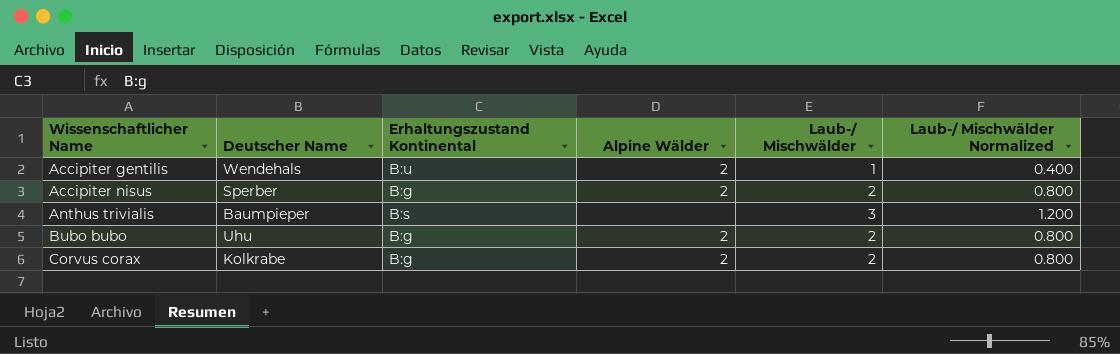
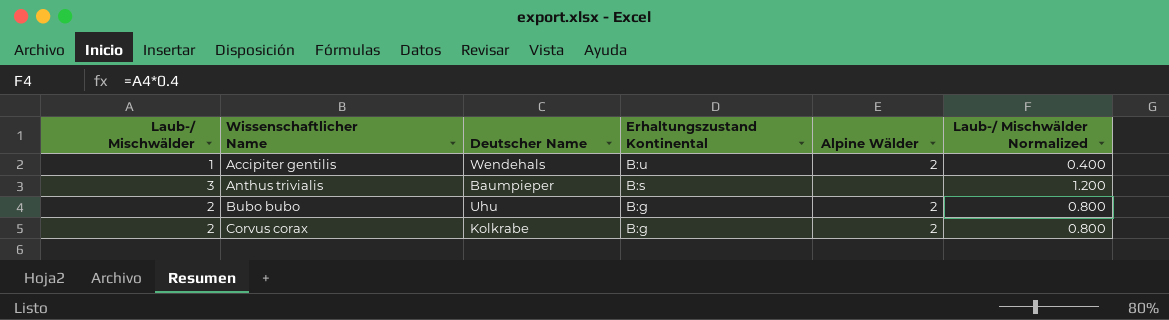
column Laub-/ Mischwälder | position: 5 -> 1
row Accipiter nisus: Sperber | B:g | 2 | 2 | 0.800 -> none

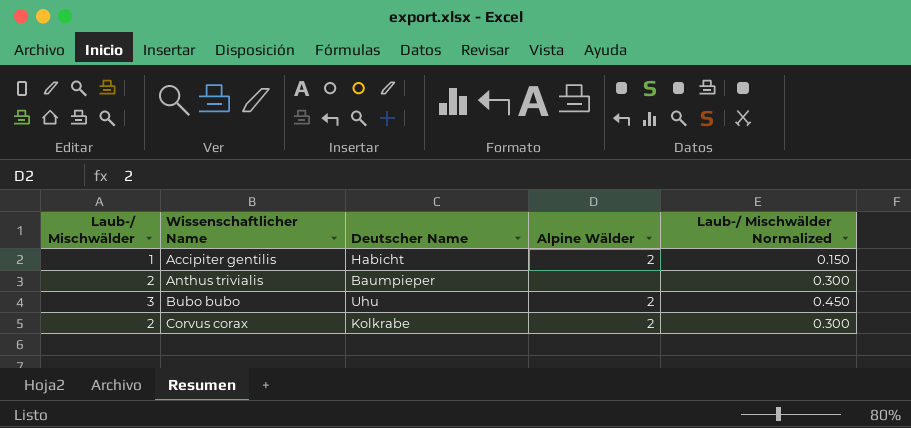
column Erhaltungszustand Kontinental | position: 4 -> none
column Laub-/ Mischwälder Normalized | formula: [Laub-/ Mischwälder] * 0.4 -> [Laub-/ Mischwälder] * 0.15
Accipiter gentilis | Deutscher Name: Wendehals -> Habicht
Anthus trivialis | Laub-/ Mischwälder: 3 -> 2
Bubo bubo | Laub-/ Mischwälder: 2 -> 3

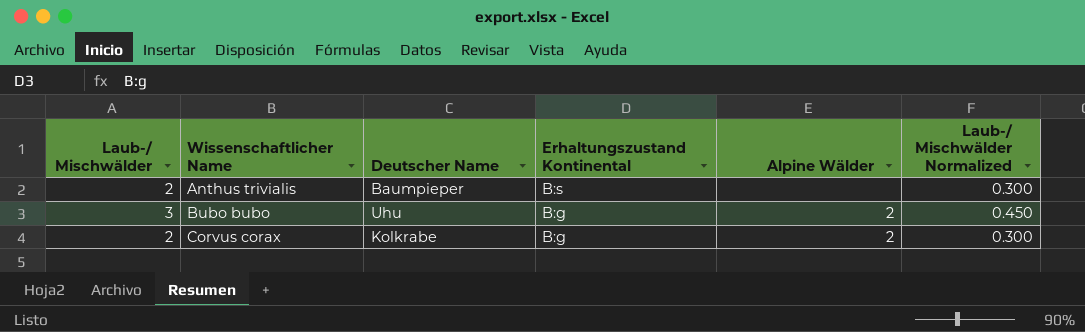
column Erhaltungszustand Kontinental | position: none -> 4
row Accipiter gentilis: 1 | Habicht | 2 | 0.150 -> none

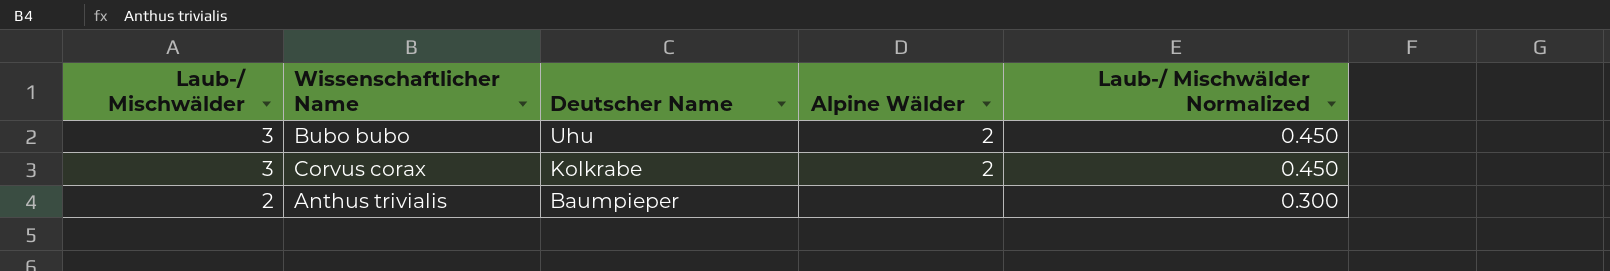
row order: Wissenschaftlicher Name ascending -> Laub-/ Mischwälder descending
column Erhaltungszustand Kontinental | position: 4 -> none
Corvus corax | Laub-/ Mischwälder: 2 -> 3
Corvus corax | Laub-/ Mischwälder Normalized: 0.300 -> 0.450

